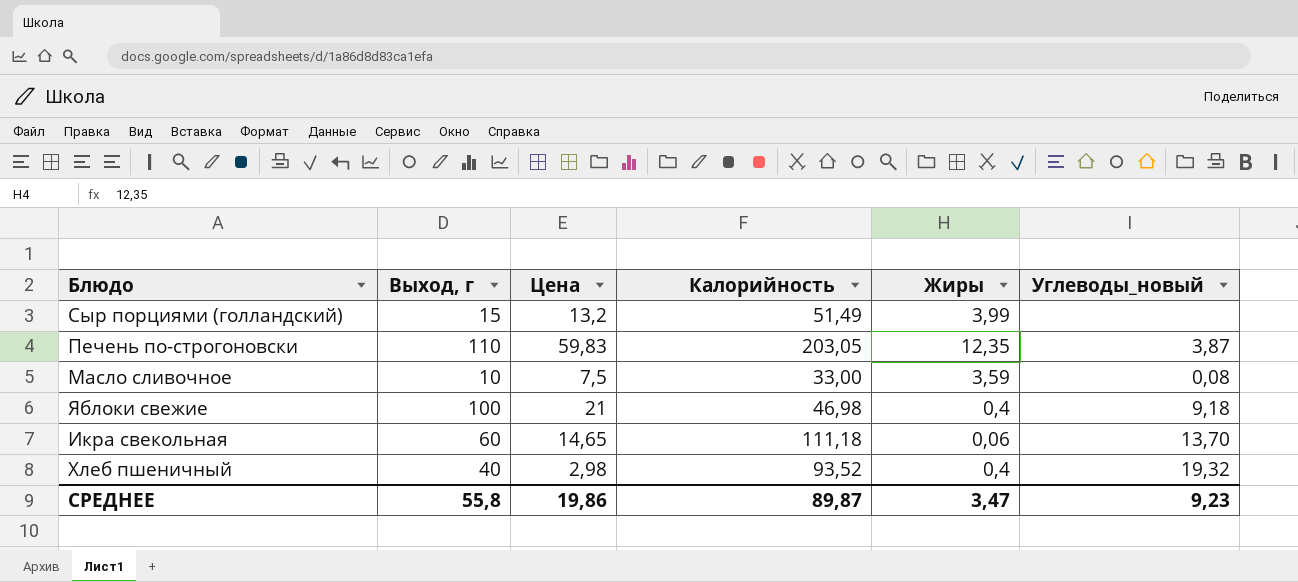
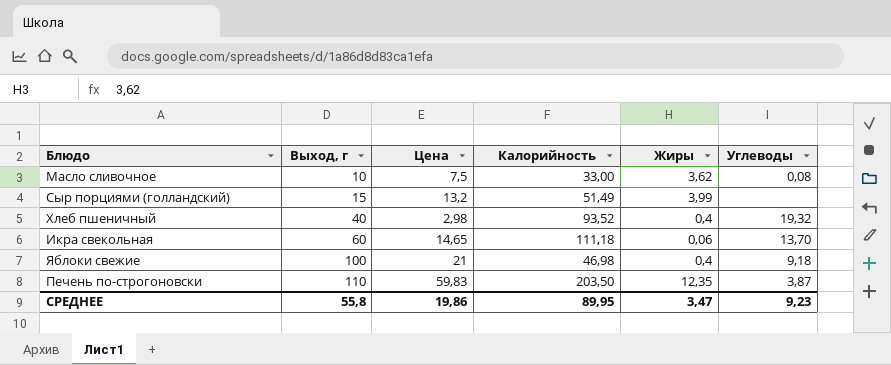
row order: none -> Выход, г ascending
column name: Углеводы_новый -> Углеводы
Масло сливочное | Жиры: 3,59 -> 3,62
Печень по-строгоновски | Калорийность: 203,05 -> 203,50
СРЕДНЕЕ | Калорийность: 89,87 -> 89,95

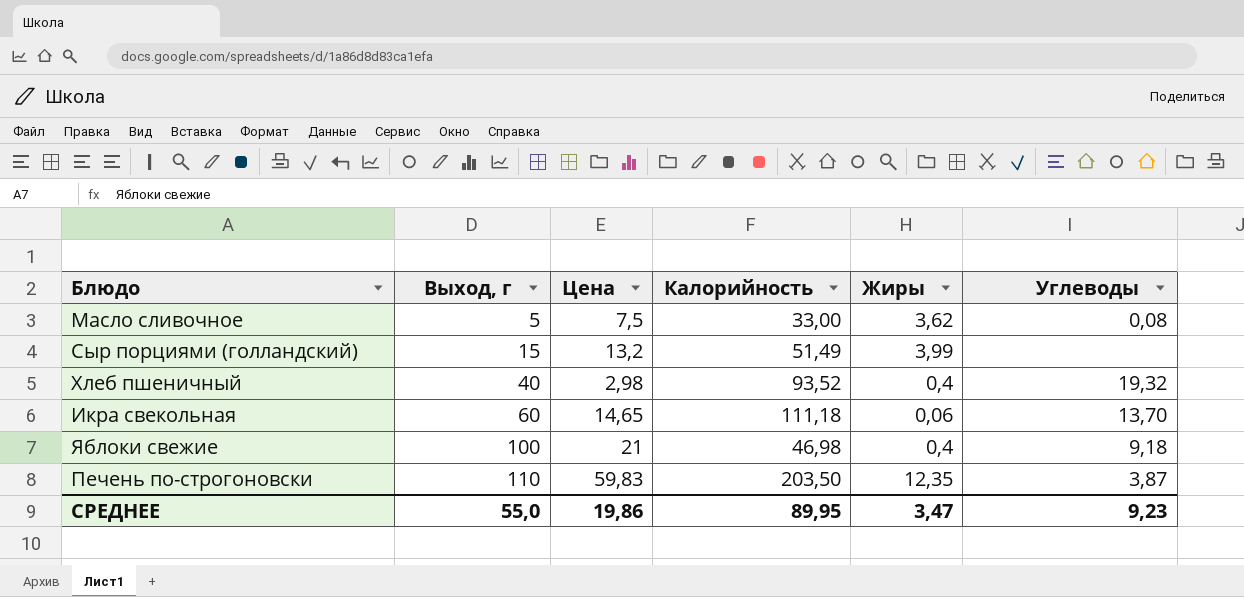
Масло сливочное | Выход, г: 10 -> 5
СРЕДНЕЕ | Выход, г: 55,8 -> 55,0

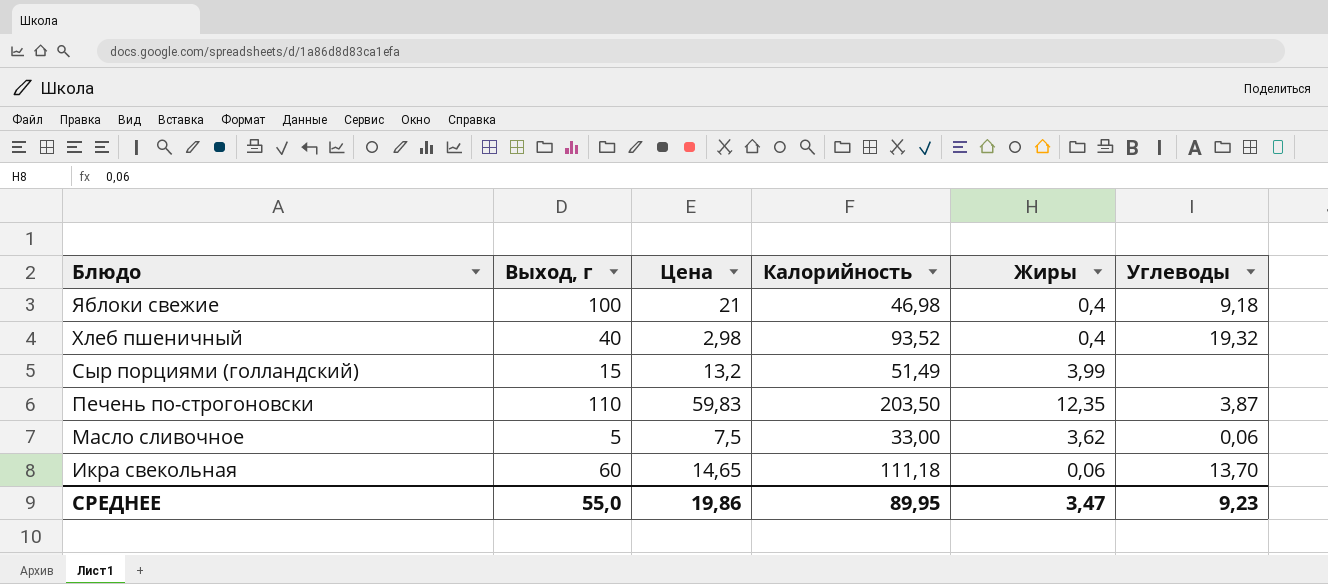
row order: Выход, г ascending -> Блюдо descending
Масло сливочное | Углеводы: 0,08 -> 0,06

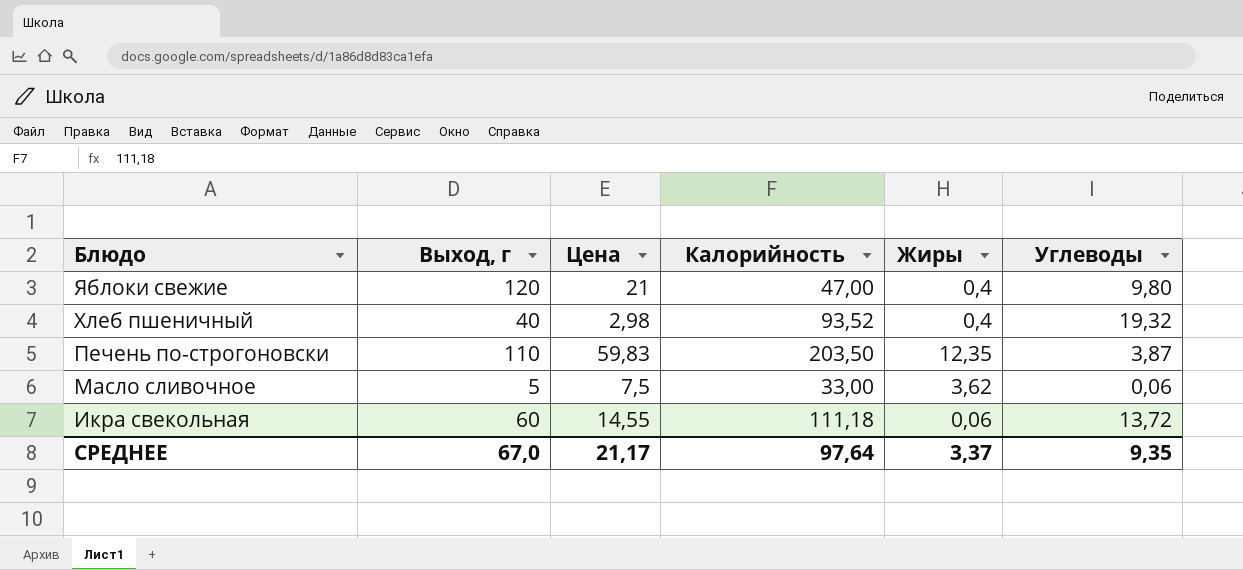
row Сыр порциями (голландский): 15 | 13,2 | 51,49 | 3,99 | none -> none
Яблоки свежие | Выход, г: 100 -> 120
Яблоки свежие | Калорийность: 46,98 -> 47,00
Яблоки свежие | Углеводы: 9,18 -> 9,80
Икра свекольная | Цена: 14,65 -> 14,55
Икра свекольная | Углеводы: 13,70 -> 13,72
СРЕДНЕЕ | Выход, г: 55,0 -> 67,0
СРЕДНЕЕ | Цена: 19,86 -> 21,17
СРЕДНЕЕ | Калорийность: 89,95 -> 97,64
СРЕДНЕЕ | Жиры: 3,47 -> 3,37
СРЕДНЕЕ | Углеводы: 9,23 -> 9,35

